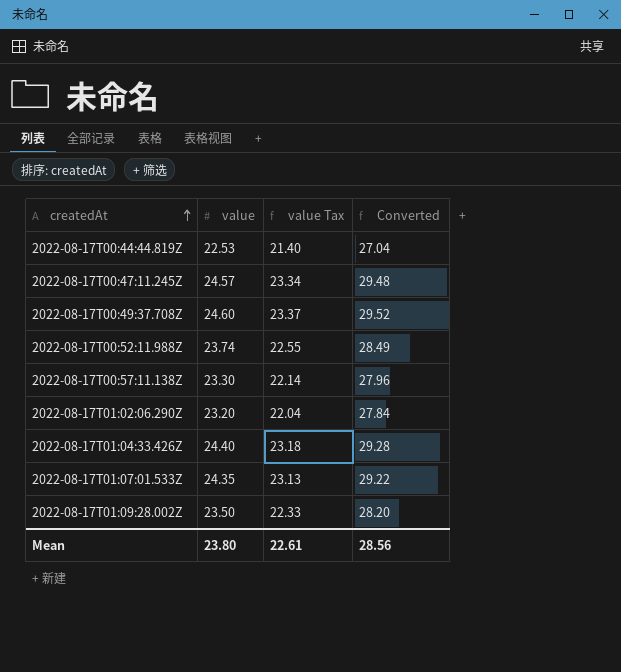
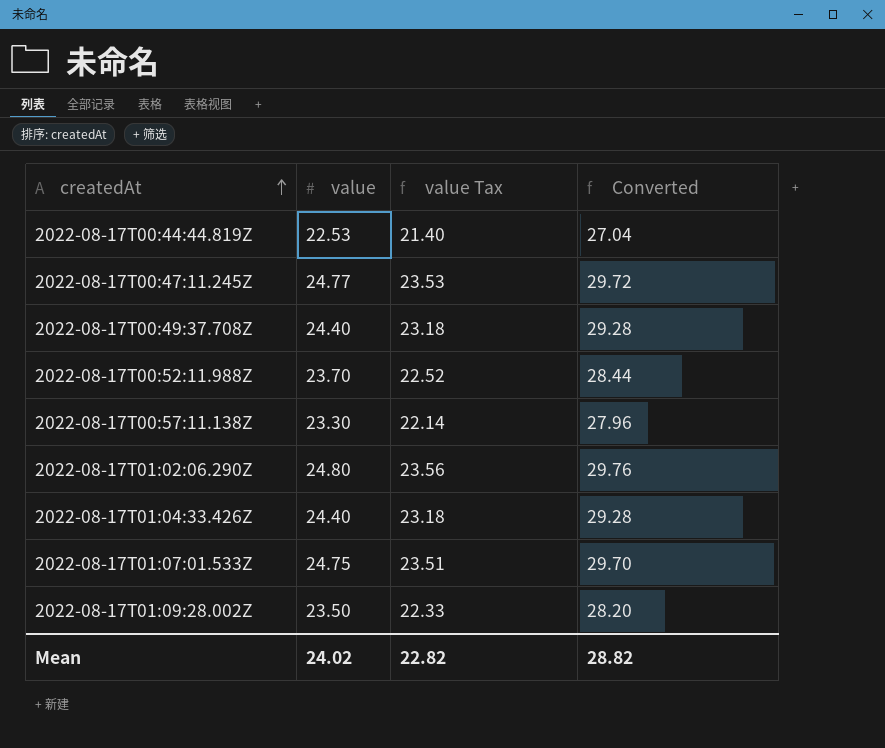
2022-08-17T00:47:11.245Z | value: 24.57 -> 24.77
2022-08-17T00:47:11.245Z | value Tax: 23.34 -> 23.53
2022-08-17T00:47:11.245Z | Converted: 29.48 -> 29.72
2022-08-17T00:49:37.708Z | value: 24.60 -> 24.40
2022-08-17T00:49:37.708Z | value Tax: 23.37 -> 23.18
2022-08-17T00:49:37.708Z | Converted: 29.52 -> 29.28
2022-08-17T00:52:11.988Z | value: 23.74 -> 23.70
2022-08-17T00:52:11.988Z | value Tax: 22.55 -> 22.52
2022-08-17T00:52:11.988Z | Converted: 28.49 -> 28.44
2022-08-17T01:02:06.290Z | value: 23.20 -> 24.80
2022-08-17T01:02:06.290Z | value Tax: 22.04 -> 23.56
2022-08-17T01:02:06.290Z | Converted: 27.84 -> 29.76
2022-08-17T01:07:01.533Z | value: 24.35 -> 24.75
2022-08-17T01:07:01.533Z | value Tax: 23.13 -> 23.51
2022-08-17T01:07:01.533Z | Converted: 29.22 -> 29.70
Mean | value: 23.80 -> 24.02
Mean | value Tax: 22.61 -> 22.82
Mean | Converted: 28.56 -> 28.82

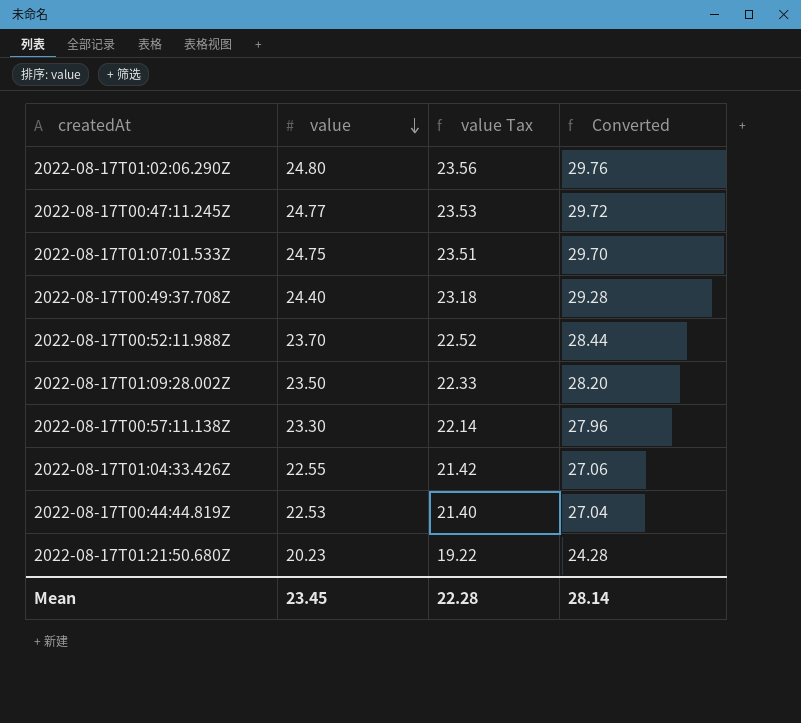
row order: createdAt ascending -> value descending
2022-08-17T01:04:33.426Z | value: 24.40 -> 22.55
2022-08-17T01:04:33.426Z | value Tax: 23.18 -> 21.42
2022-08-17T01:04:33.426Z | Converted: 29.28 -> 27.06
row 2022-08-17T01:21:50.680Z: none -> 20.23 | 19.22 | 24.28
Mean | value: 24.02 -> 23.45
Mean | value Tax: 22.82 -> 22.28
Mean | Converted: 28.82 -> 28.14

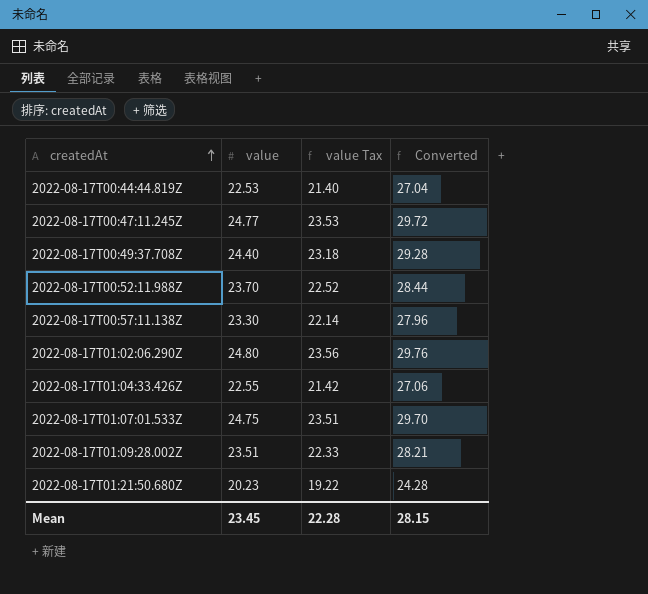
row order: value descending -> createdAt ascending
2022-08-17T01:09:28.002Z | value: 23.50 -> 23.51
2022-08-17T01:09:28.002Z | Converted: 28.20 -> 28.21
Mean | Converted: 28.14 -> 28.15

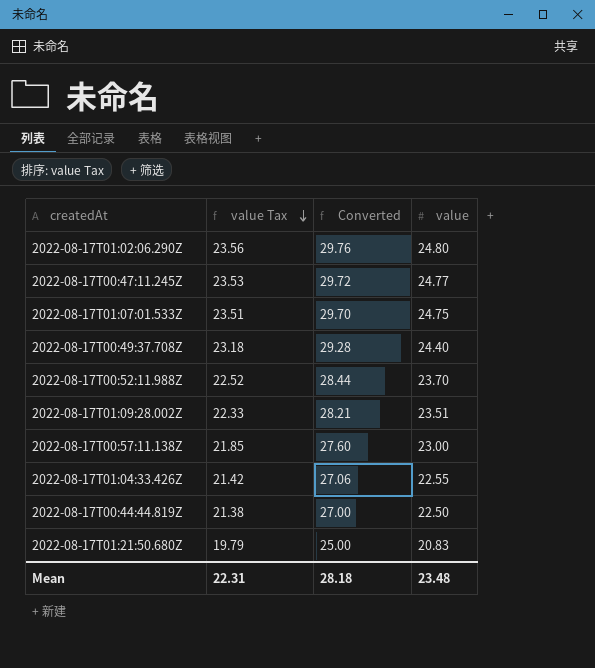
row order: createdAt ascending -> value Tax descending
column value | position: 2 -> 4
2022-08-17T00:57:11.138Z | value Tax: 22.14 -> 21.85
2022-08-17T00:57:11.138Z | Converted: 27.96 -> 27.60
2022-08-17T00:57:11.138Z | value: 23.30 -> 23.00
2022-08-17T00:44:44.819Z | value Tax: 21.40 -> 21.38
2022-08-17T00:44:44.819Z | Converted: 27.04 -> 27.00
2022-08-17T00:44:44.819Z | value: 22.53 -> 22.50
2022-08-17T01:21:50.680Z | value Tax: 19.22 -> 19.79
2022-08-17T01:21:50.680Z | Converted: 24.28 -> 25.00
2022-08-17T01:21:50.680Z | value: 20.23 -> 20.83
Mean | value Tax: 22.28 -> 22.31
Mean | Converted: 28.15 -> 28.18
Mean | value: 23.45 -> 23.48

